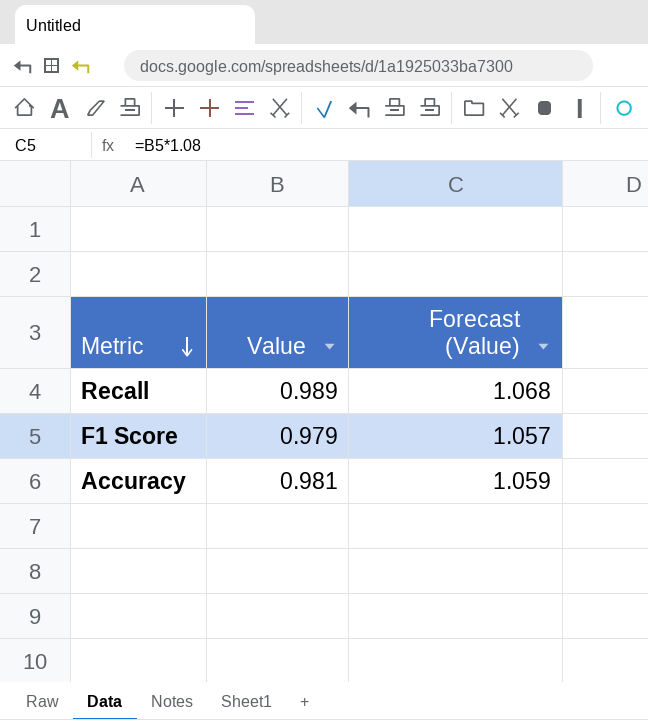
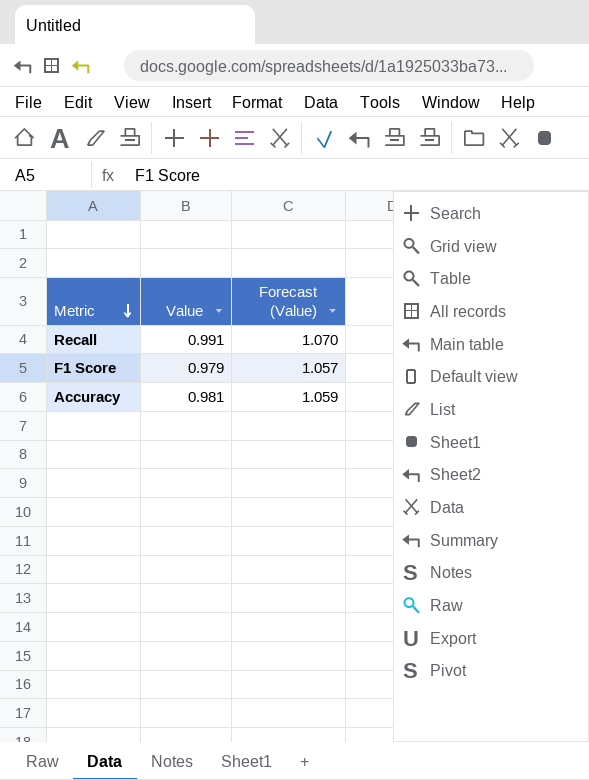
Recall | Value: 0.989 -> 0.991
Recall | Forecast (Value): 1.068 -> 1.070

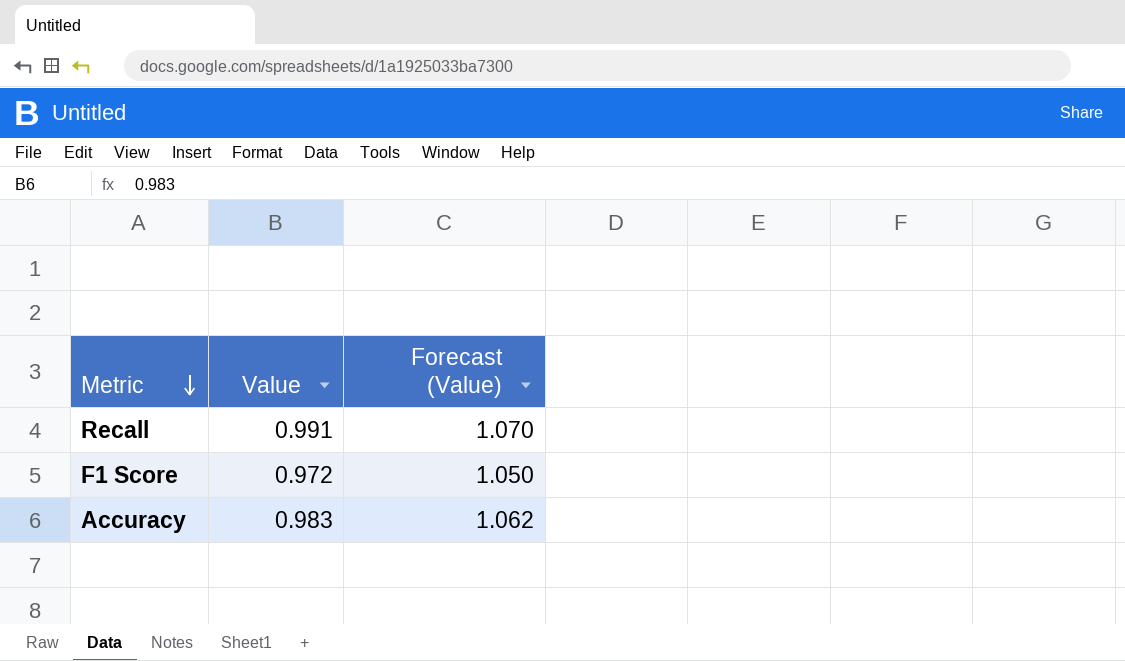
F1 Score | Value: 0.979 -> 0.972
F1 Score | Forecast (Value): 1.057 -> 1.050
Accuracy | Value: 0.981 -> 0.983
Accuracy | Forecast (Value): 1.059 -> 1.062

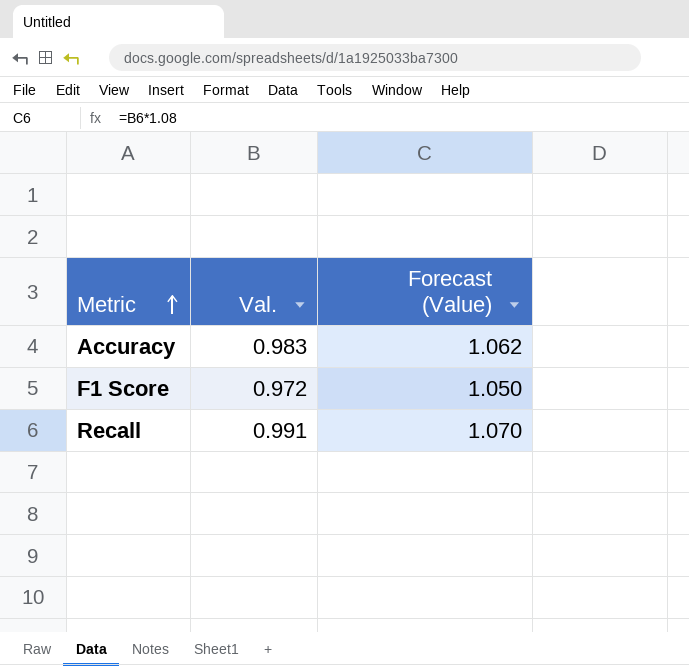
row order: Metric descending -> Metric ascending
column name: Value -> Val.

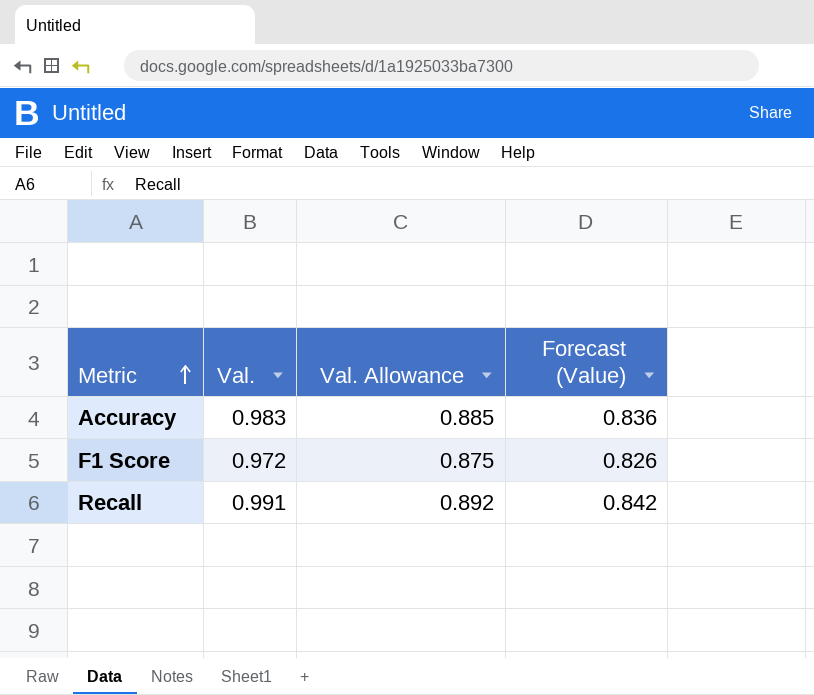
column Val. Allowance | formula: none -> [Val.] * 0.9
column Forecast (Value) | formula: [Val.] * 1.08 -> [Val.] * 0.85

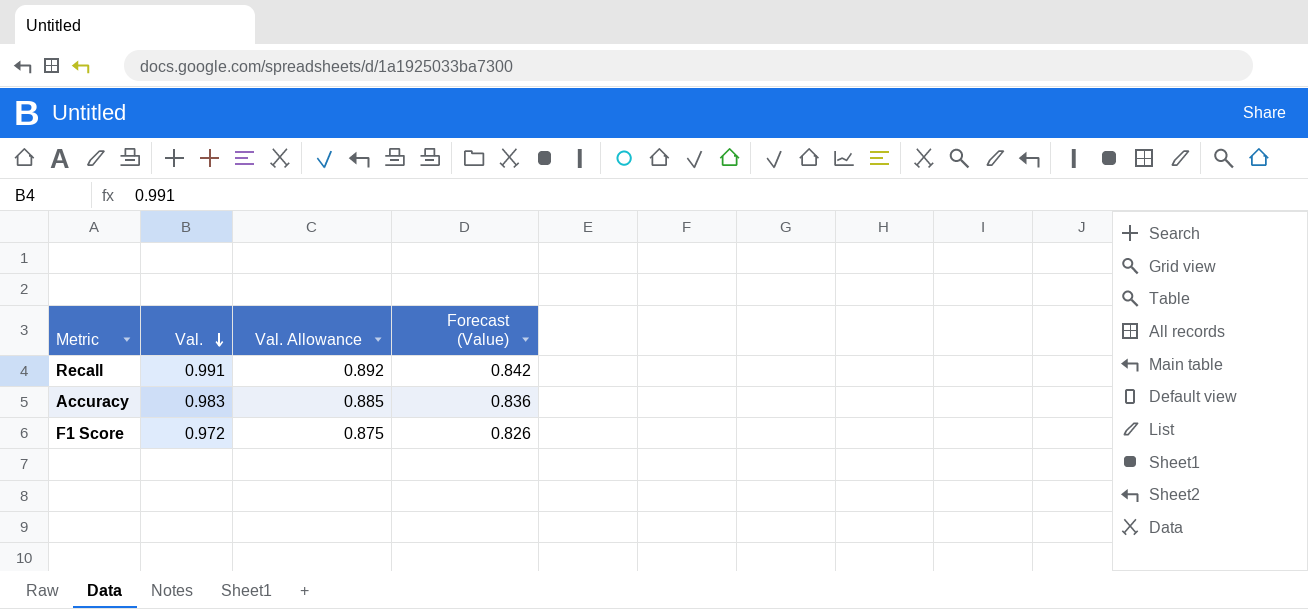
row order: Metric ascending -> Val. descending

